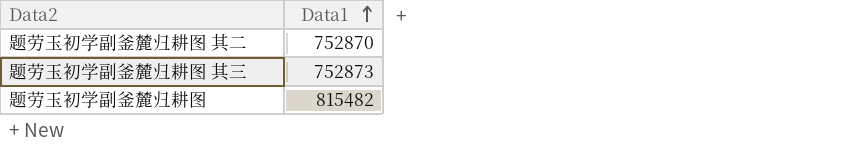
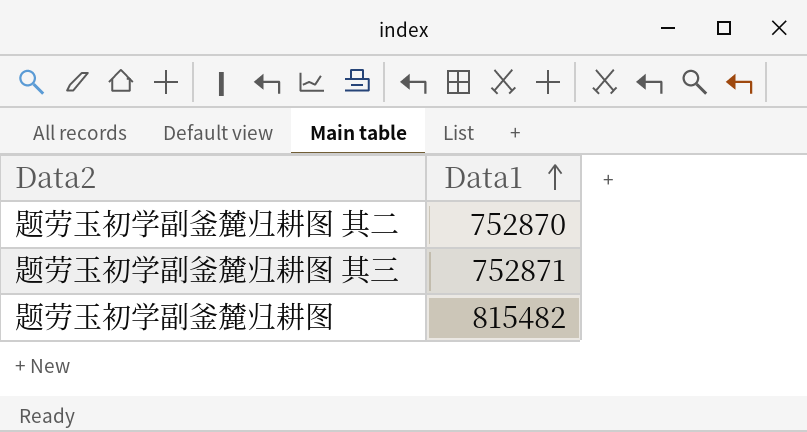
题劳玉初学副釜麓归耕图 其三 | Data1: 752873 -> 752871

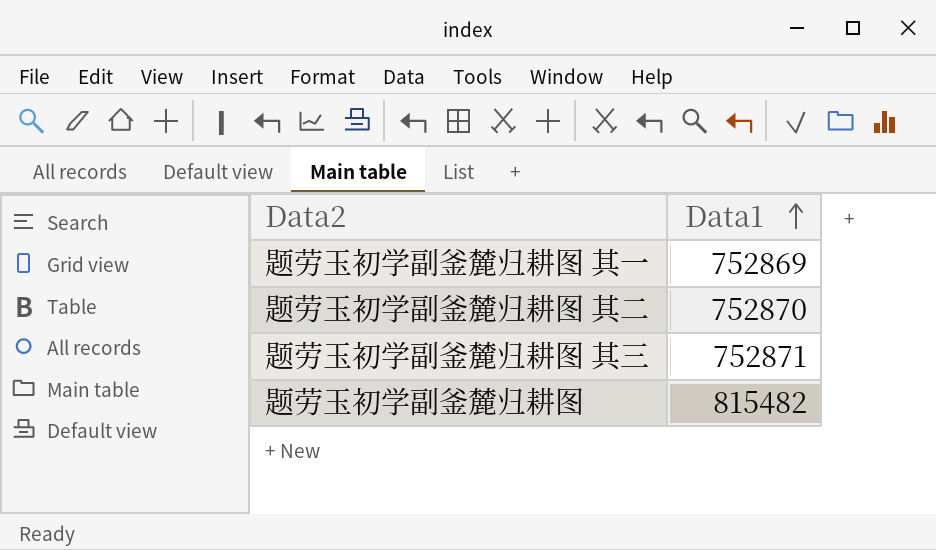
row 题劳玉初学副釜麓归耕图 其一: none -> 752869

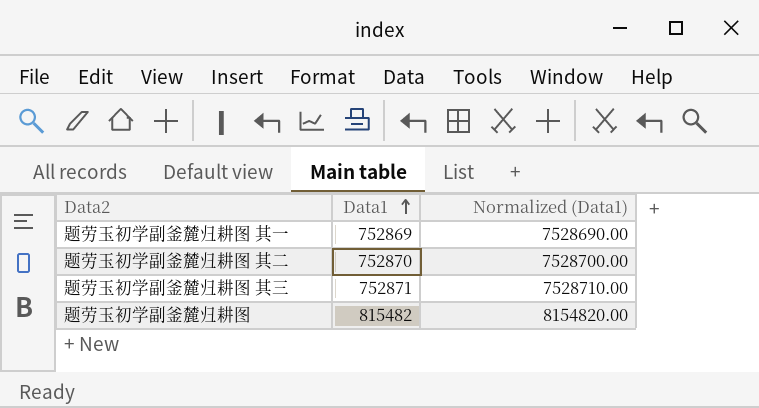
column Normalized (Data1) | formula: none -> [Data1] * 10

